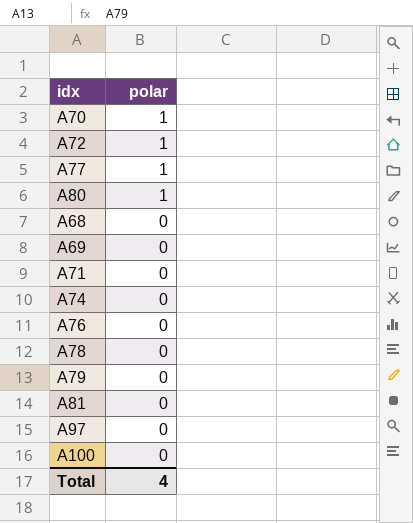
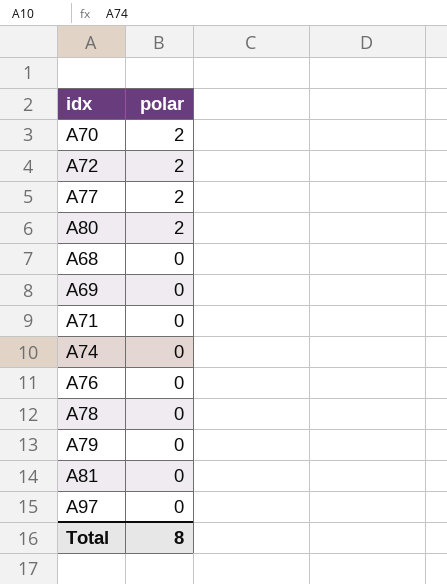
row A100: 0 -> none
A70 | polar: 1 -> 2
A72 | polar: 1 -> 2
A77 | polar: 1 -> 2
A80 | polar: 1 -> 2
Total | polar: 4 -> 8

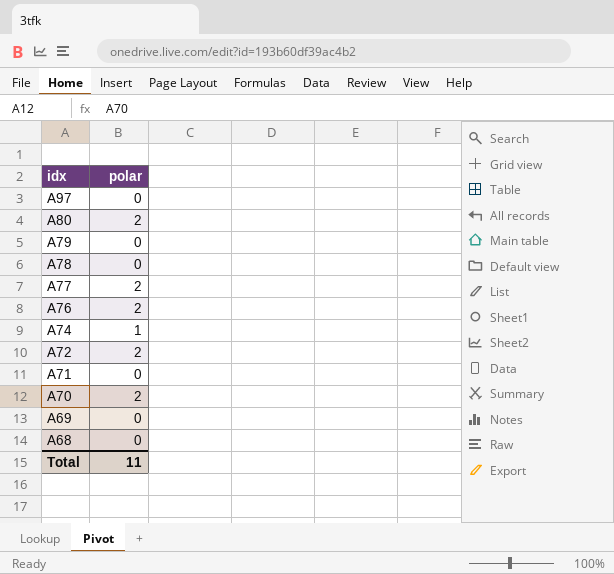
row order: polar descending -> idx descending
row A81: 0 -> none
A76 | polar: 0 -> 2
A74 | polar: 0 -> 1
Total | polar: 8 -> 11

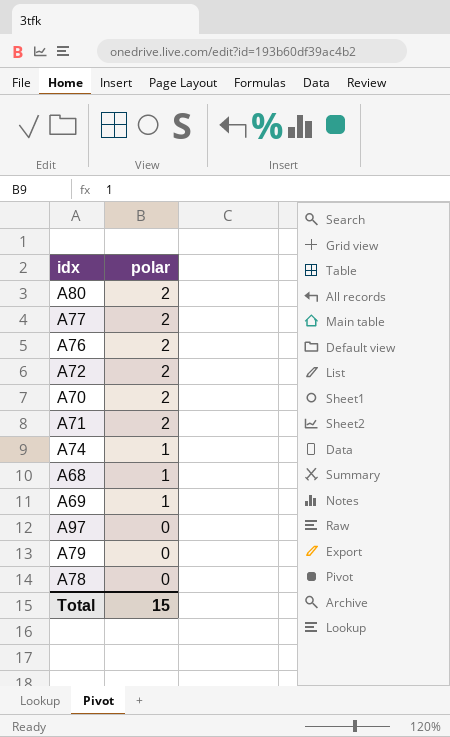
row order: idx descending -> polar descending
A71 | polar: 0 -> 2
A68 | polar: 0 -> 1
A69 | polar: 0 -> 1
Total | polar: 11 -> 15

